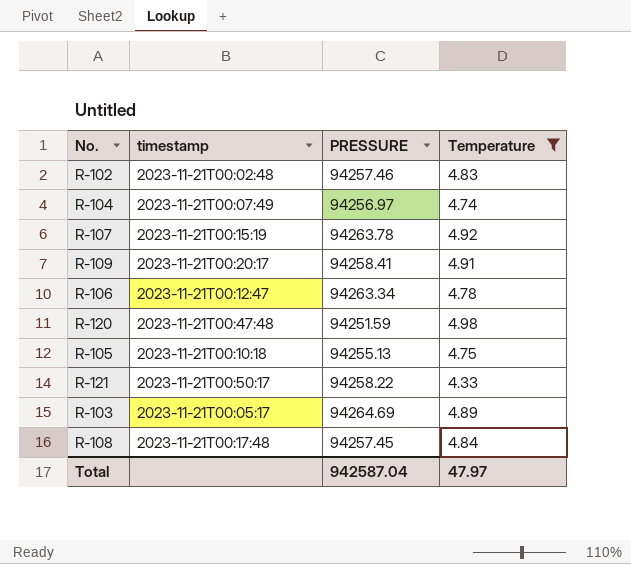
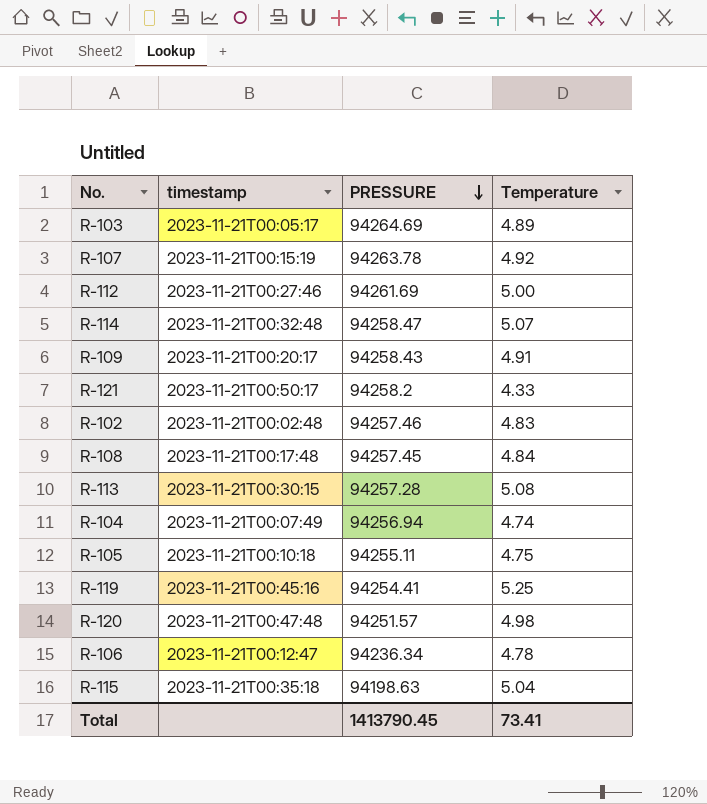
filter: Temperature <= 4.98 -> none
row order: none -> PRESSURE descending
R-109 | PRESSURE: 94258.41 -> 94258.43
R-121 | PRESSURE: 94258.22 -> 94258.2
R-104 | PRESSURE: 94256.97 -> 94256.94
R-105 | PRESSURE: 94255.13 -> 94255.11
R-120 | PRESSURE: 94251.59 -> 94251.57
R-106 | PRESSURE: 94263.34 -> 94236.34
Total | PRESSURE: 942587.04 -> 1413790.45
Total | Temperature: 47.97 -> 73.41

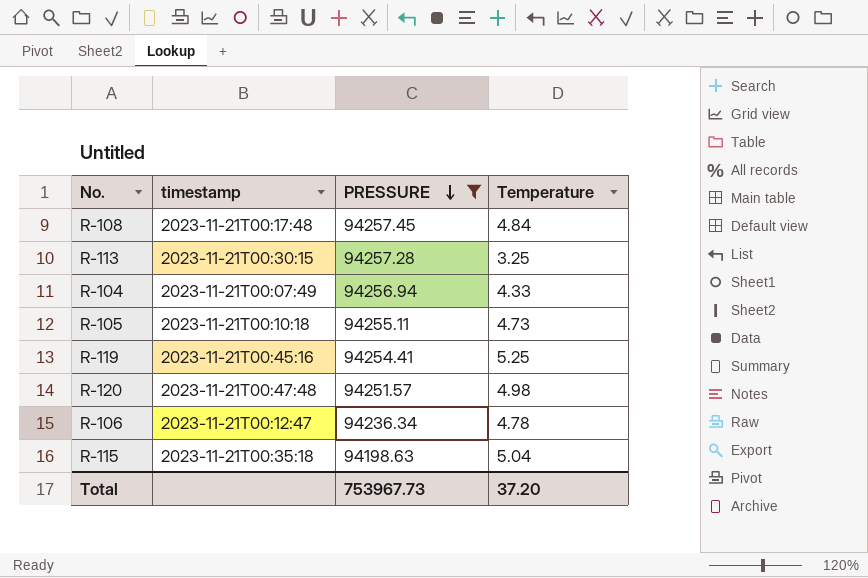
filter: none -> PRESSURE <= 94257.45
R-113 | Temperature: 5.08 -> 3.25
R-104 | Temperature: 4.74 -> 4.33
R-105 | Temperature: 4.75 -> 4.73
Total | PRESSURE: 1413790.45 -> 753967.73
Total | Temperature: 73.41 -> 37.20

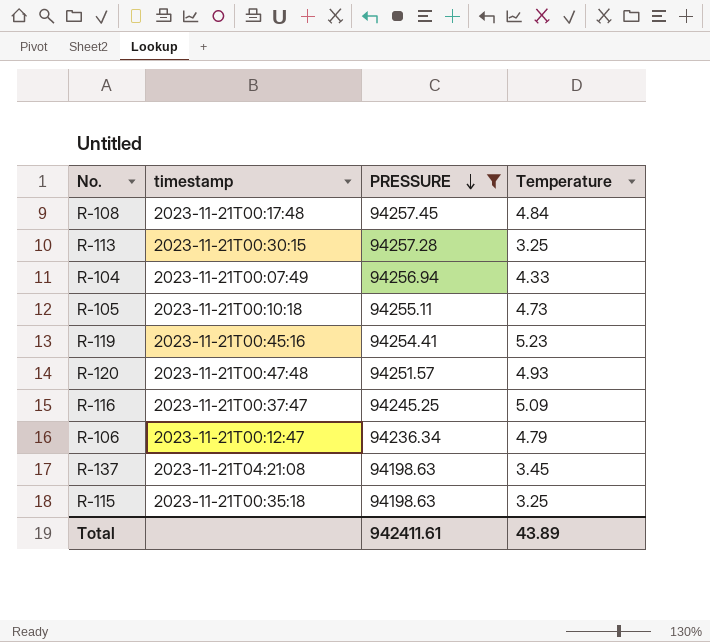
R-119 | Temperature: 5.25 -> 5.23
R-120 | Temperature: 4.98 -> 4.93
row R-116: none -> 2023-11-21T00:37:47 | 94245.25 | 5.09
R-106 | Temperature: 4.78 -> 4.79
row R-137: none -> 2023-11-21T04:21:08 | 94198.63 | 3.45
R-115 | Temperature: 5.04 -> 3.25
Total | PRESSURE: 753967.73 -> 942411.61
Total | Temperature: 37.20 -> 43.89

